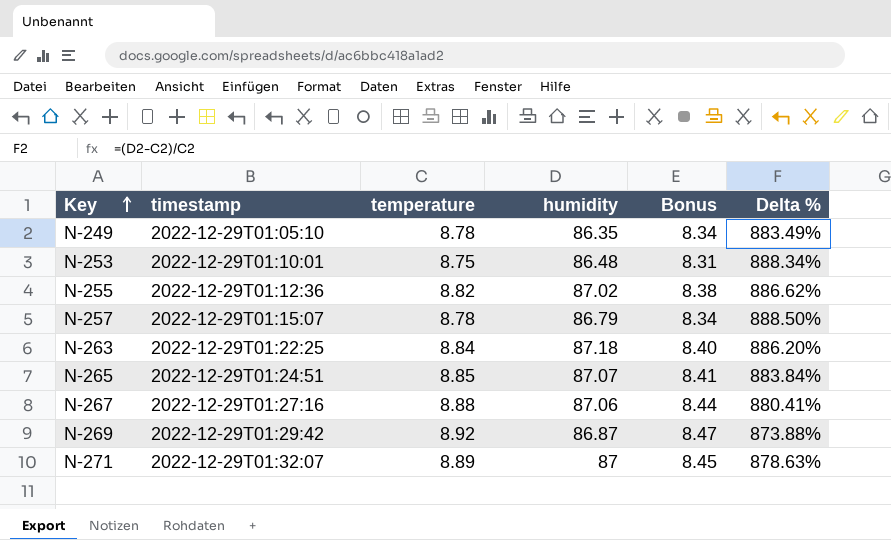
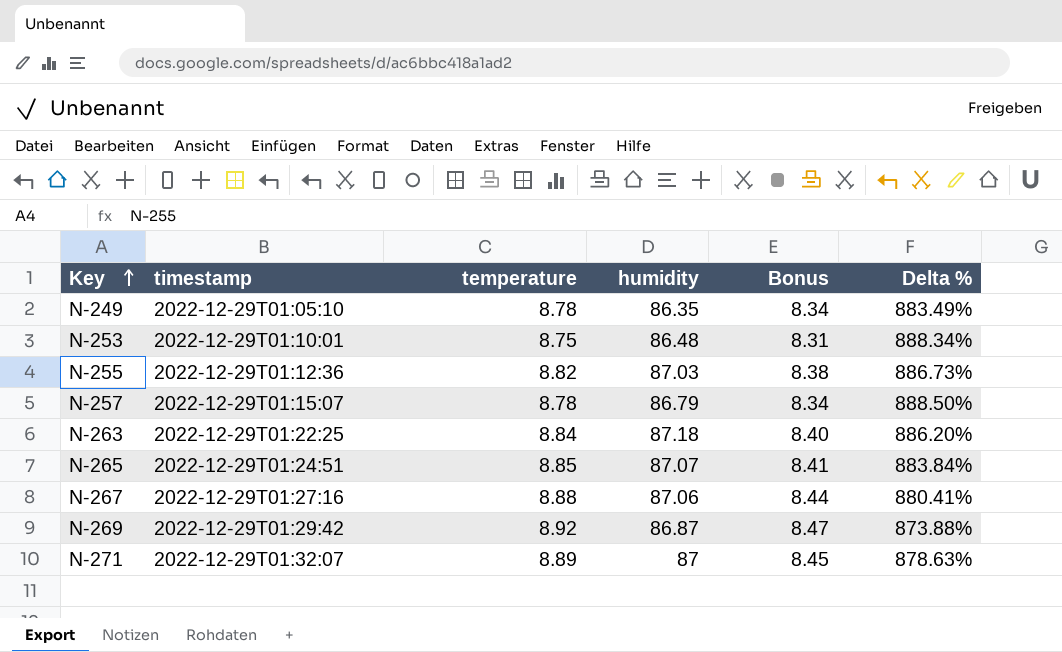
N-255 | humidity: 87.02 -> 87.03
N-255 | Delta %: 886.62% -> 886.73%

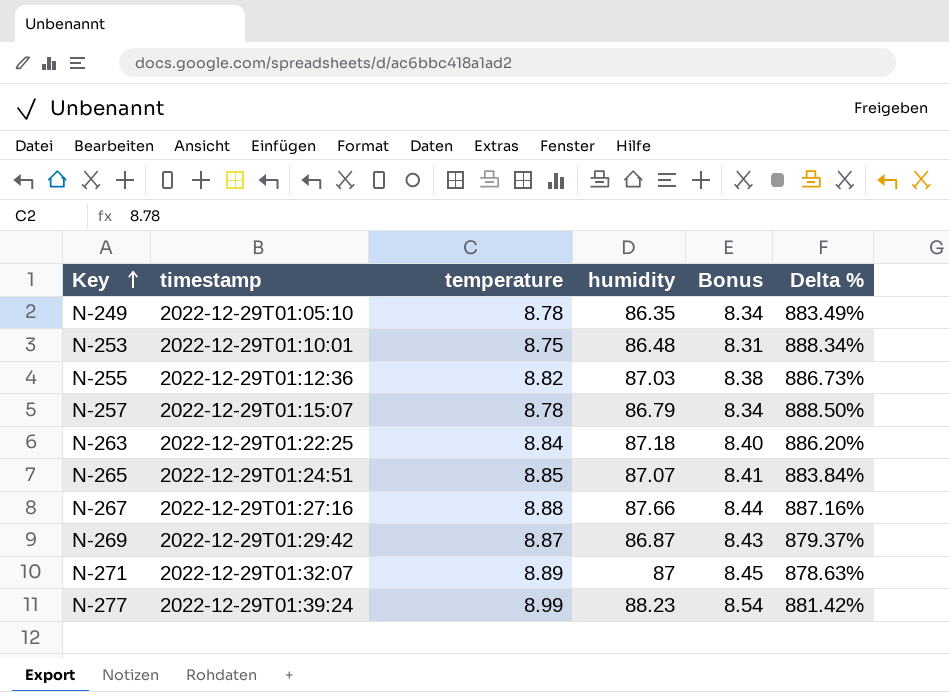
N-267 | humidity: 87.06 -> 87.66
N-267 | Delta %: 880.41% -> 887.16%
N-269 | temperature: 8.92 -> 8.87
N-269 | Bonus: 8.47 -> 8.43
N-269 | Delta %: 873.88% -> 879.37%
row N-277: none -> 2022-12-29T01:39:24 | 8.99 | 88.23 | 8.54 | 881.42%

